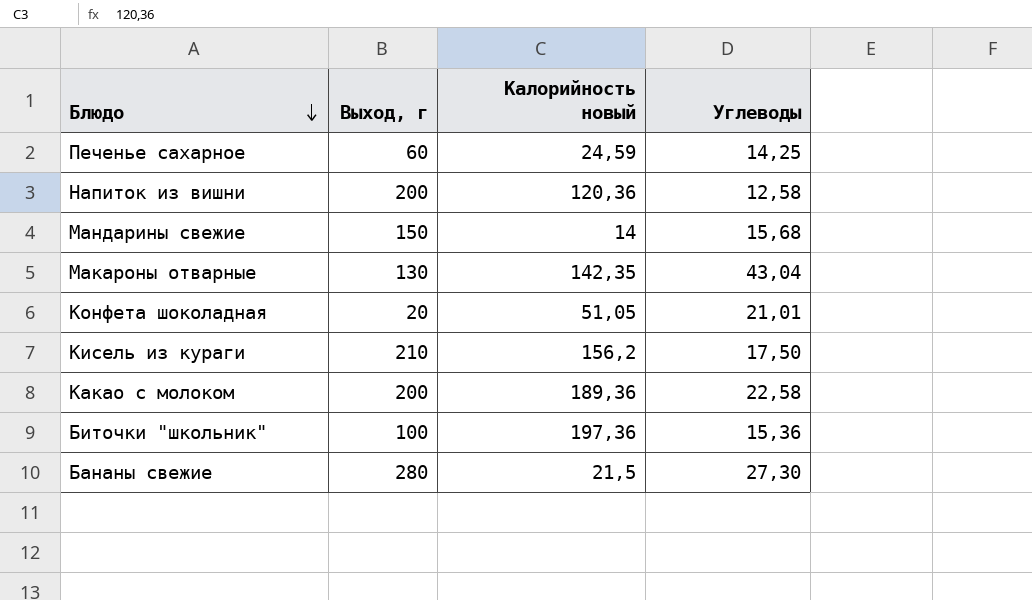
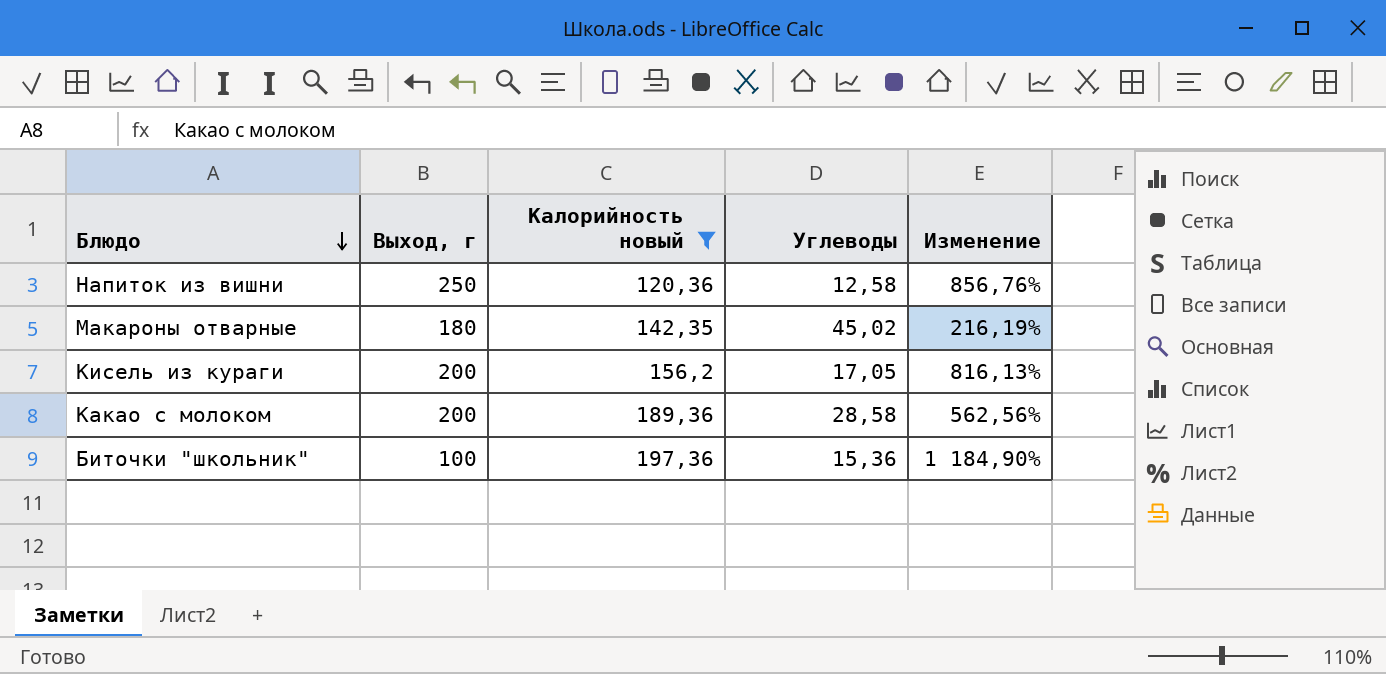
filter: none -> Калорийность новый >= 120,36
column Изменение | formula: none -> ([Калорийность новый] - [Углеводы]) / [Углеводы]
Напиток из вишни | Выход, г: 200 -> 250
Макароны отварные | Выход, г: 130 -> 180
Макароны отварные | Углеводы: 43,04 -> 45,02
Кисель из кураги | Выход, г: 210 -> 200
Кисель из кураги | Углеводы: 17,50 -> 17,05
Какао с молоком | Углеводы: 22,58 -> 28,58

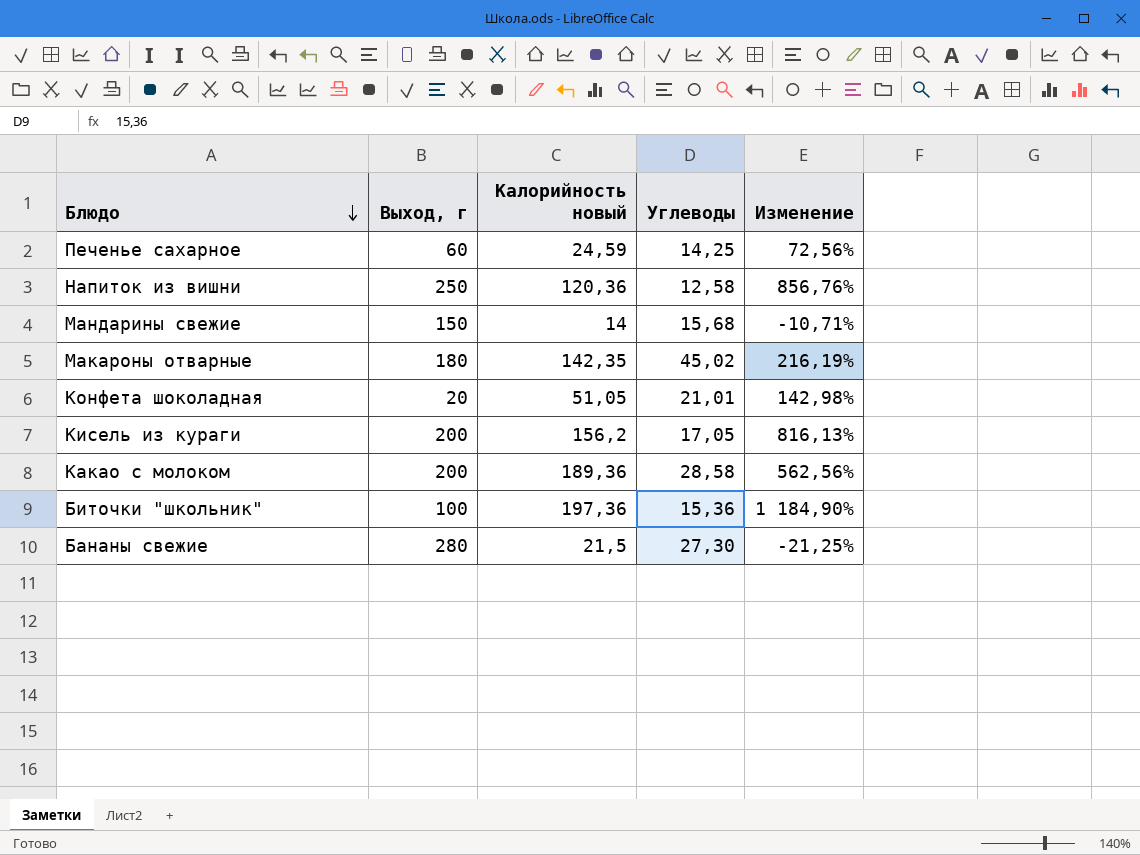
filter: Калорийность новый >= 120,36 -> none

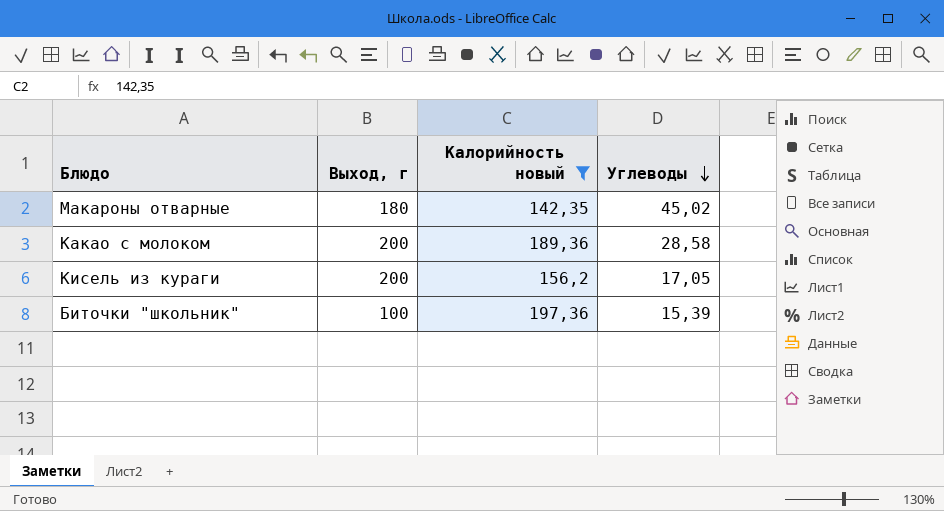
filter: none -> Калорийность новый >= 142,35
row order: Блюдо descending -> Углеводы descending
column Изменение | formula: ([Калорийность новый] - [Углеводы]) / [Углеводы] -> none
Биточки "школьник" | Углеводы: 15,36 -> 15,39

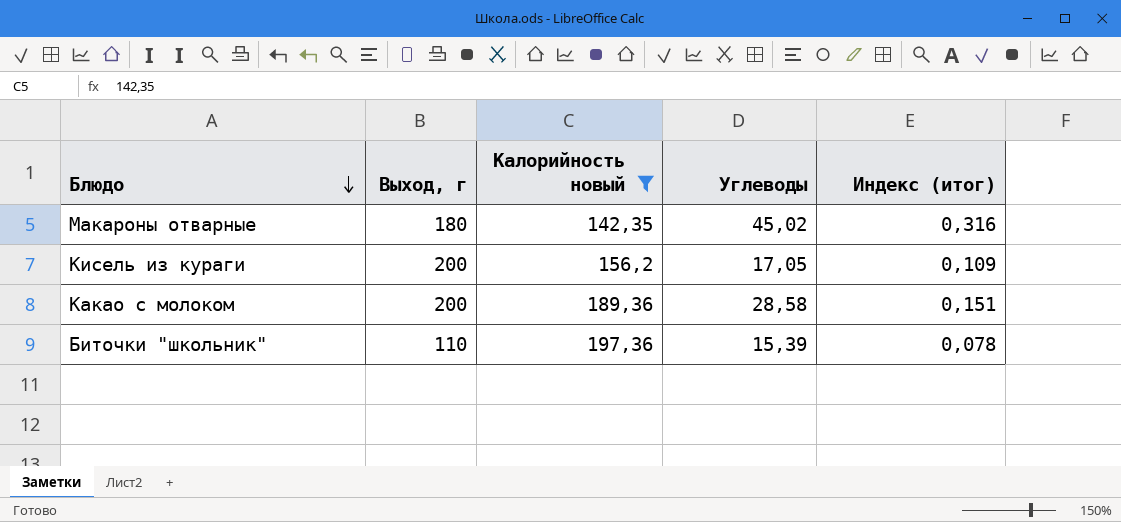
row order: Углеводы descending -> Блюдо descending
column Индекс (итог) | formula: none -> [Углеводы] / [Калорийность новый]
Биточки "школьник" | Выход, г: 100 -> 110

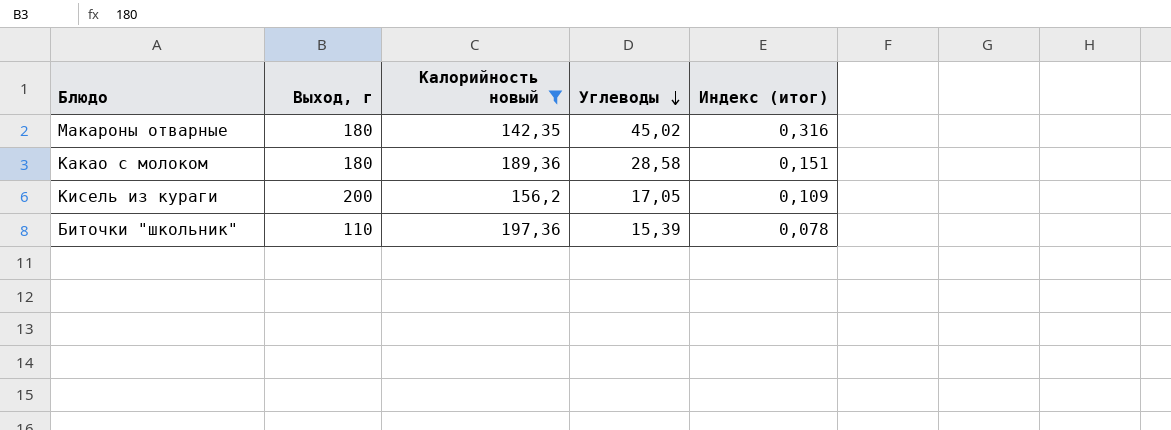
row order: Блюдо descending -> Углеводы descending
Какао с молоком | Выход, г: 200 -> 180

